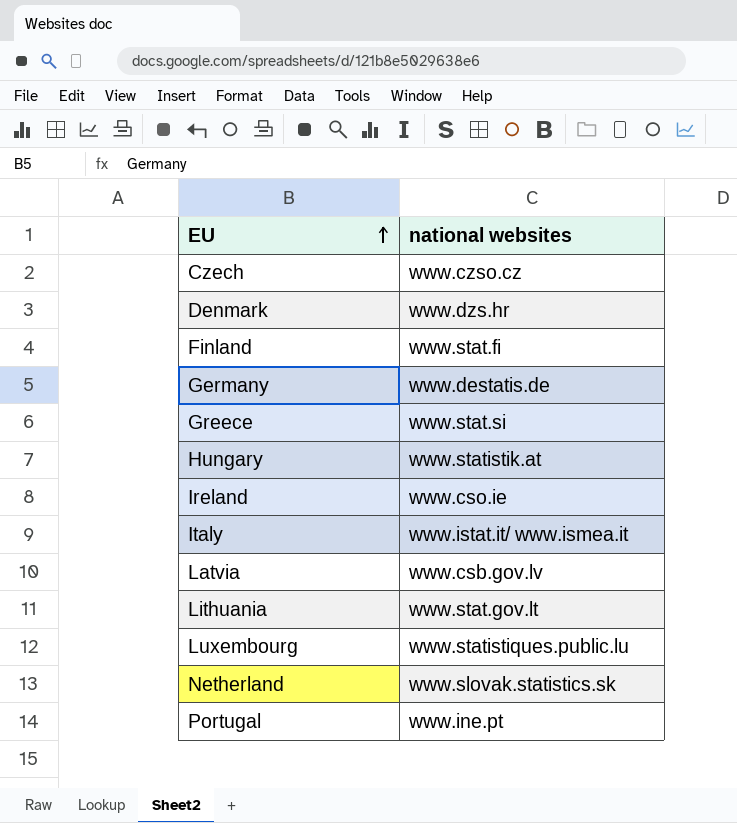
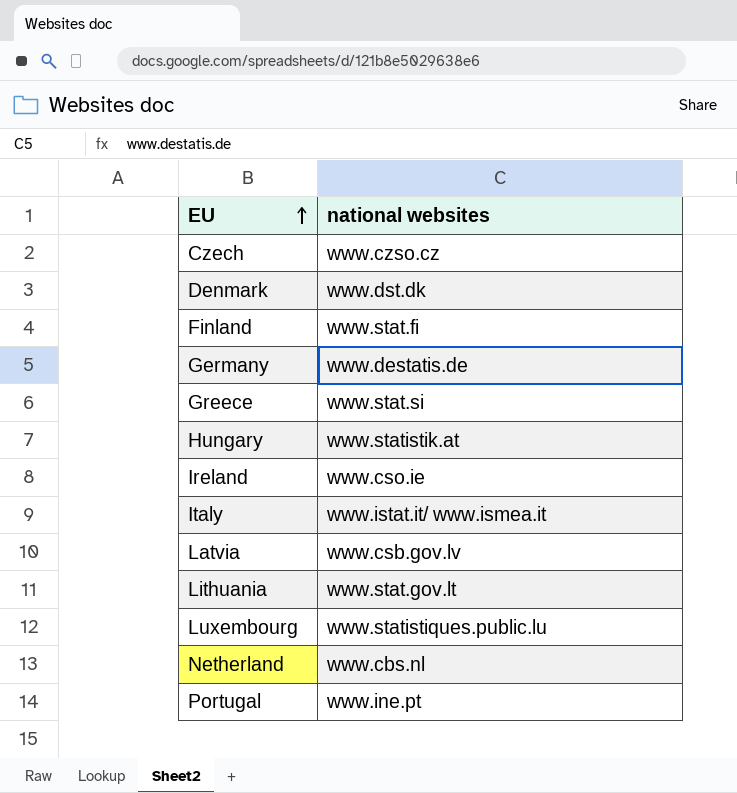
Denmark | national websites: www.dzs.hr -> www.dst.dk
Netherland | national websites: www.slovak.statistics.sk -> www.cbs.nl

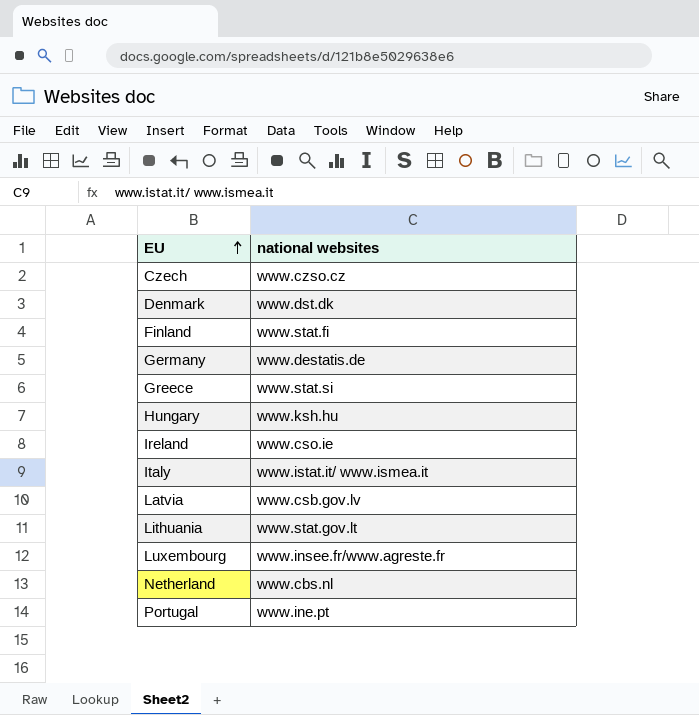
Hungary | national websites: www.statistik.at -> www.ksh.hu
Luxembourg | national websites: www.statistiques.public.lu -> www.insee.fr/www.agreste.fr

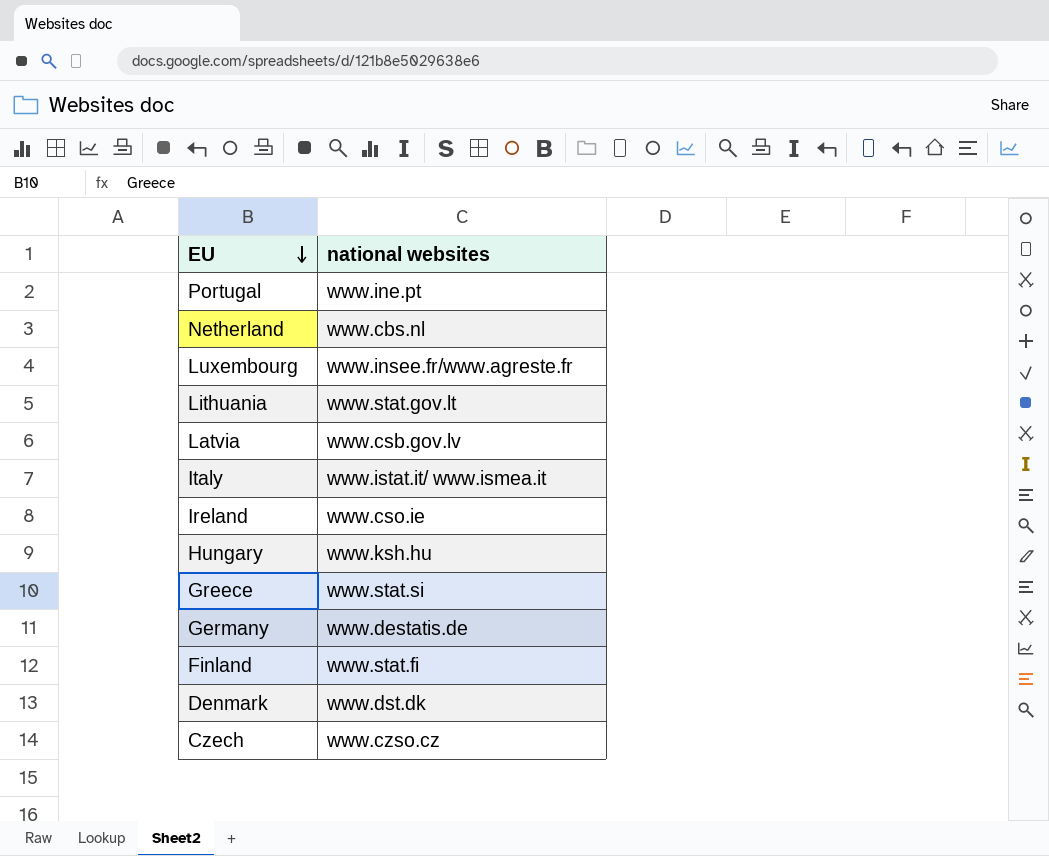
row order: EU ascending -> EU descending

